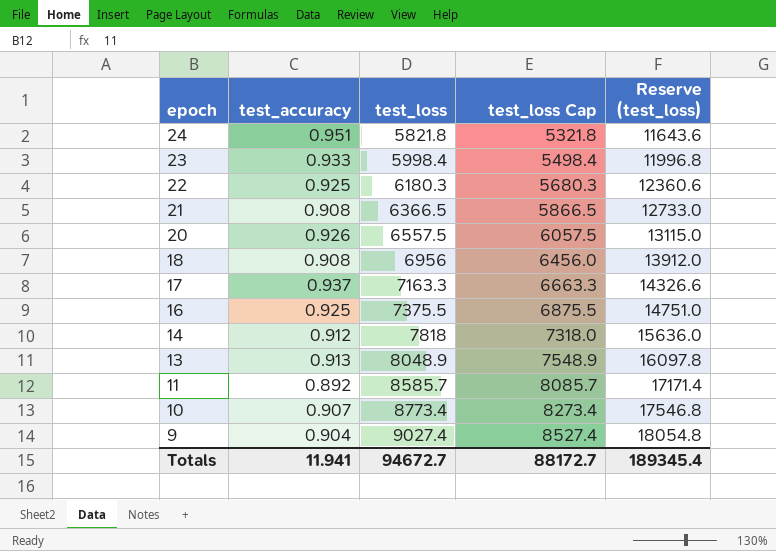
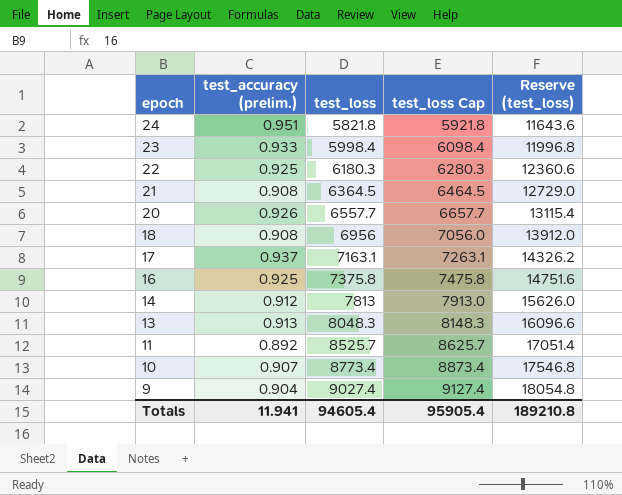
column name: test_accuracy -> test_accuracy (prelim.)
column test_loss Cap | formula: [test_loss] - 500 -> [test_loss] + 100
21 | test_loss: 6366.5 -> 6364.5
21 | Reserve (test_loss): 12733.0 -> 12729.0
20 | test_loss: 6557.5 -> 6557.7
20 | Reserve (test_loss): 13115.0 -> 13115.4
17 | test_loss: 7163.3 -> 7163.1
17 | Reserve (test_loss): 14326.6 -> 14326.2
16 | test_loss: 7375.5 -> 7375.8
16 | Reserve (test_loss): 14751.0 -> 14751.6
14 | test_loss: 7818 -> 7813
14 | Reserve (test_loss): 15636.0 -> 15626.0
13 | test_loss: 8048.9 -> 8048.3
13 | Reserve (test_loss): 16097.8 -> 16096.6
11 | test_loss: 8585.7 -> 8525.7
11 | Reserve (test_loss): 17171.4 -> 17051.4
Totals | test_loss: 94672.7 -> 94605.4
Totals | test_loss Cap: 88172.7 -> 95905.4
Totals | Reserve (test_loss): 189345.4 -> 189210.8

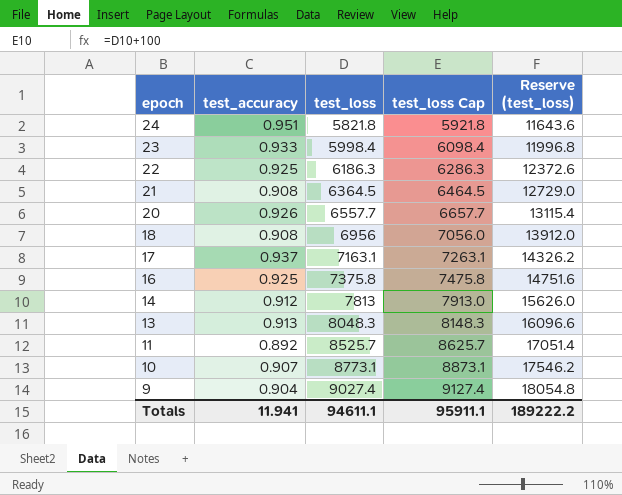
column name: test_accuracy (prelim.) -> test_accuracy
22 | test_loss: 6180.3 -> 6186.3
22 | test_loss Cap: 6280.3 -> 6286.3
22 | Reserve (test_loss): 12360.6 -> 12372.6
10 | test_loss: 8773.4 -> 8773.1
10 | test_loss Cap: 8873.4 -> 8873.1
10 | Reserve (test_loss): 17546.8 -> 17546.2
Totals | test_loss: 94605.4 -> 94611.1
Totals | test_loss Cap: 95905.4 -> 95911.1
Totals | Reserve (test_loss): 189210.8 -> 189222.2

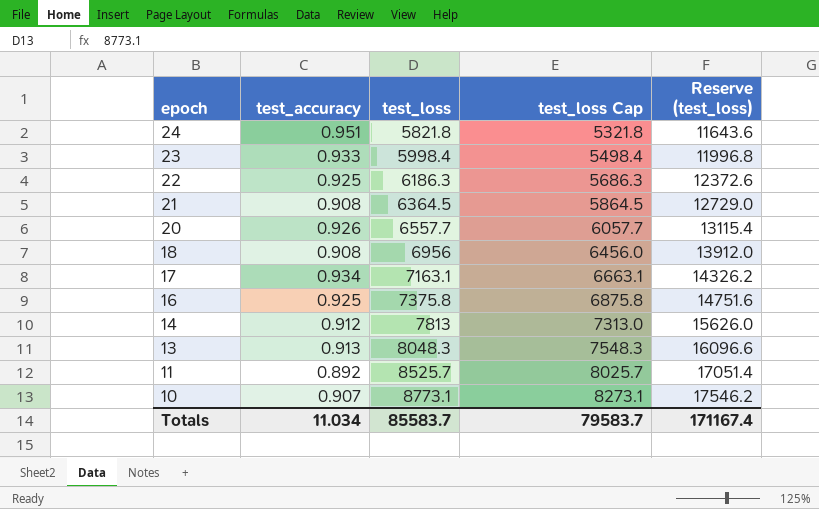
column test_loss Cap | formula: [test_loss] + 100 -> [test_loss] - 500
row 9: 0.904 | 9027.4 | 9127.4 | 18054.8 -> none
17 | test_accuracy: 0.937 -> 0.934
Totals | test_accuracy: 11.941 -> 11.034
Totals | test_loss: 94611.1 -> 85583.7
Totals | test_loss Cap: 95911.1 -> 79583.7
Totals | Reserve (test_loss): 189222.2 -> 171167.4

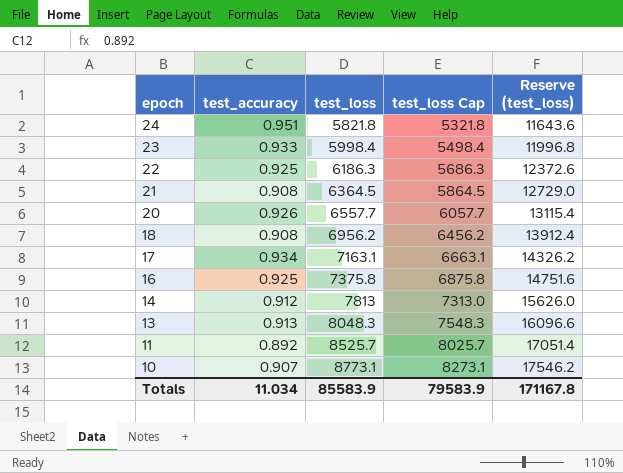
18 | test_loss: 6956 -> 6956.2
18 | test_loss Cap: 6456.0 -> 6456.2
18 | Reserve (test_loss): 13912.0 -> 13912.4
Totals | test_loss: 85583.7 -> 85583.9
Totals | test_loss Cap: 79583.7 -> 79583.9
Totals | Reserve (test_loss): 171167.4 -> 171167.8

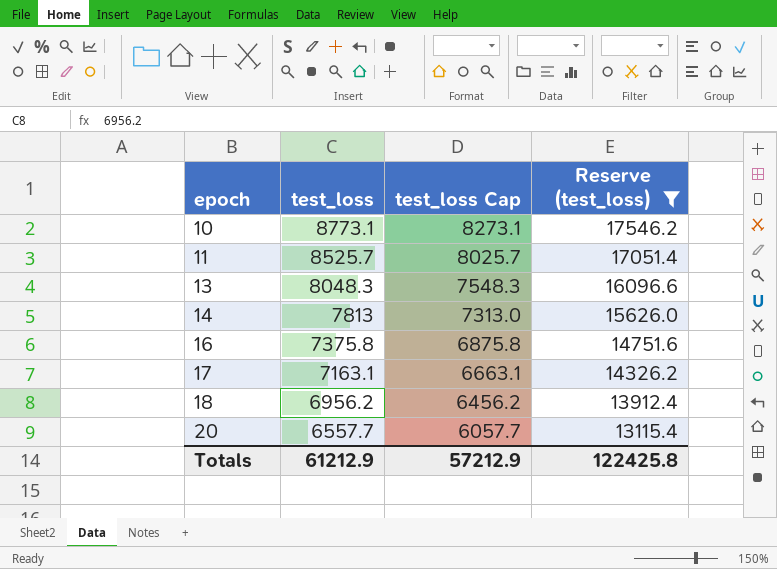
filter: none -> Reserve (test_loss) >= 13115.4
row order: epoch descending -> epoch ascending
column test_accuracy | position: 2 -> none
Totals | test_loss: 85583.9 -> 61212.9
Totals | test_loss Cap: 79583.9 -> 57212.9
Totals | Reserve (test_loss): 171167.8 -> 122425.8

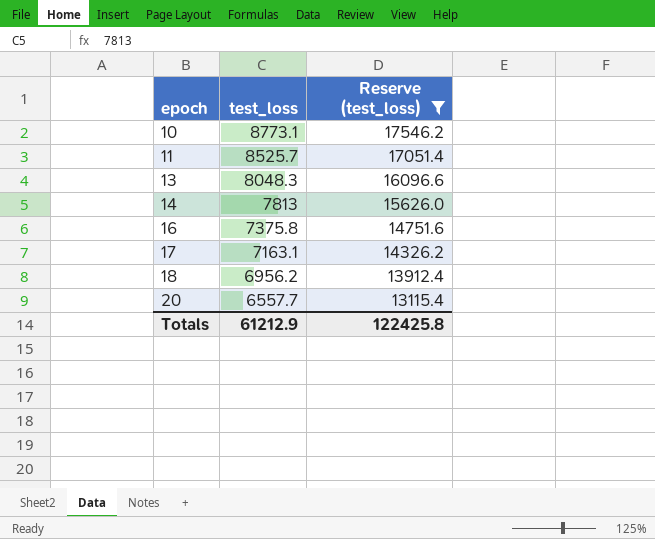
column test_loss Cap | formula: [test_loss] - 500 -> none

